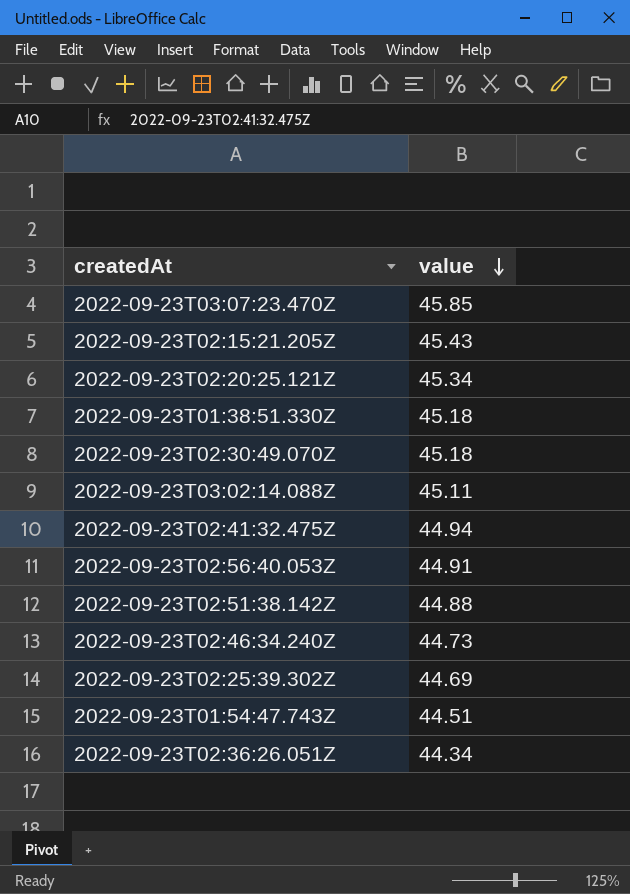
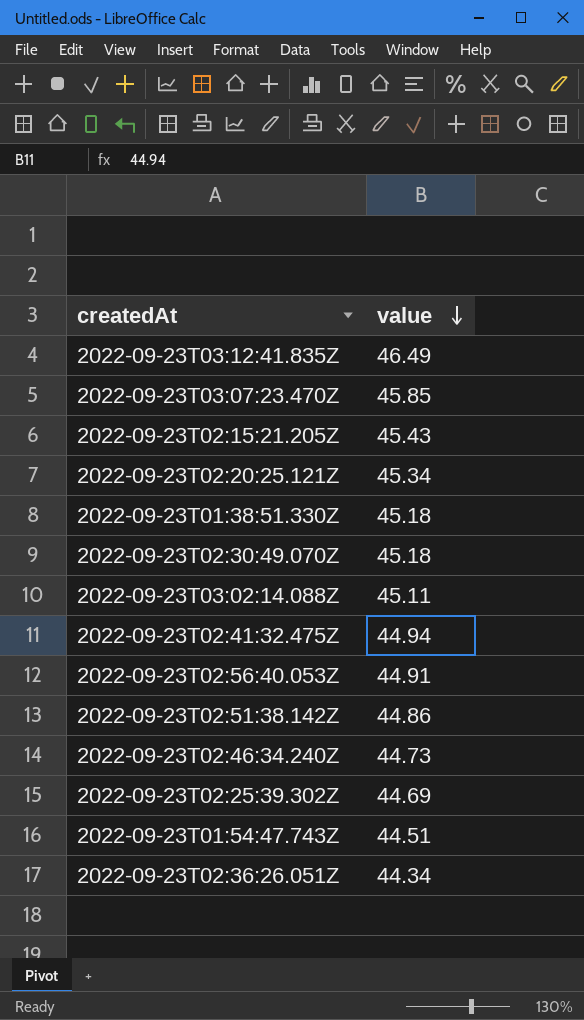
row 2022-09-23T03:12:41.835Z: none -> 46.49
2022-09-23T02:51:38.142Z | value: 44.88 -> 44.86

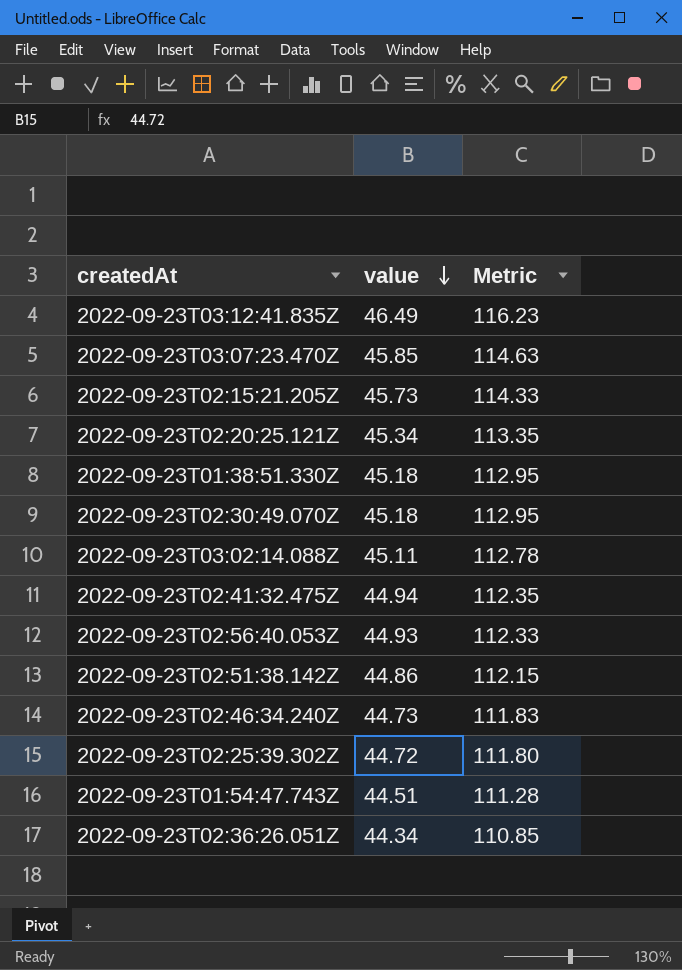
column Metric | formula: none -> [value] * 2.5
2022-09-23T02:15:21.205Z | value: 45.43 -> 45.73
2022-09-23T02:56:40.053Z | value: 44.91 -> 44.93
2022-09-23T02:25:39.302Z | value: 44.69 -> 44.72

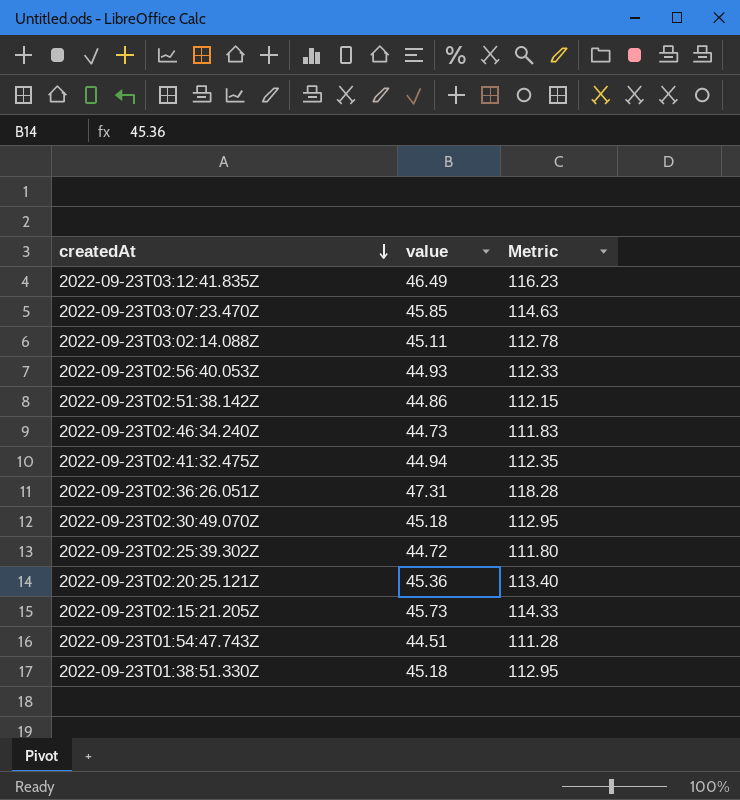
row order: value descending -> createdAt descending
2022-09-23T02:36:26.051Z | value: 44.34 -> 47.31
2022-09-23T02:36:26.051Z | Metric: 110.85 -> 118.28
2022-09-23T02:20:25.121Z | value: 45.34 -> 45.36
2022-09-23T02:20:25.121Z | Metric: 113.35 -> 113.40

